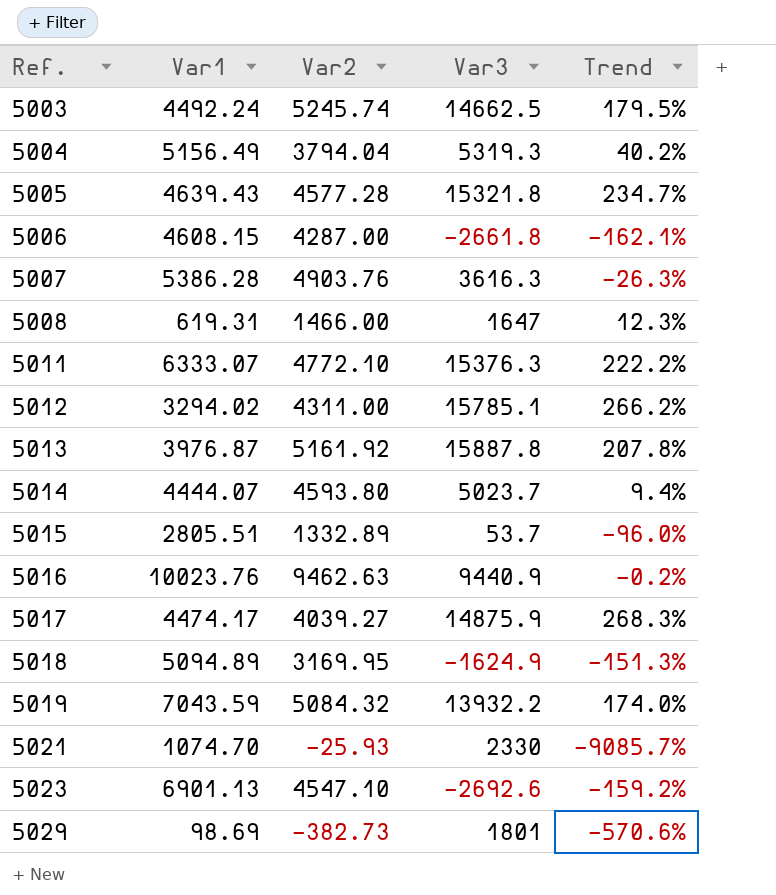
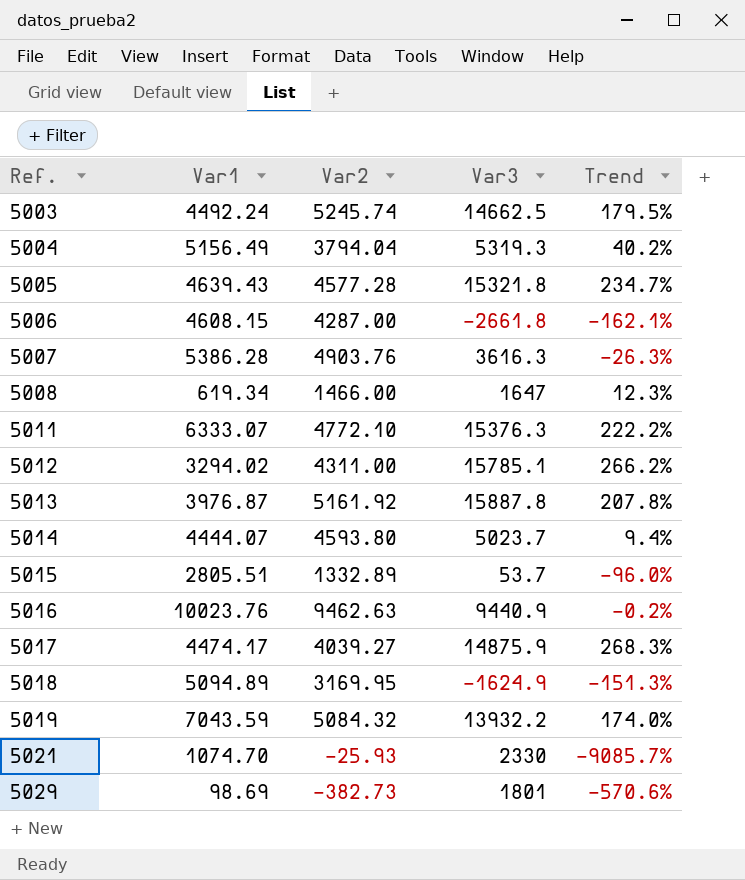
row 5023: 6901.13 | 4547.10 | -2692.6 | -159.2% -> none
5008 | Var1: 619.31 -> 619.34

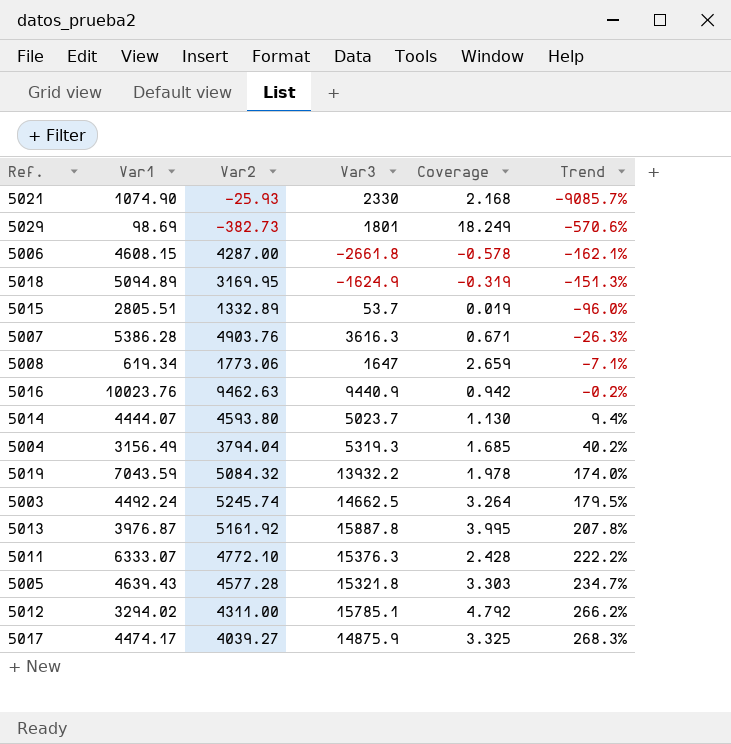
row order: Ref. ascending -> Trend ascending
column Coverage | formula: none -> [Var3] / [Var1]
5021 | Var1: 1074.70 -> 1074.90
5008 | Var2: 1466.00 -> 1773.06
5008 | Trend: 12.3% -> -7.1%
5004 | Var1: 5156.49 -> 3156.49

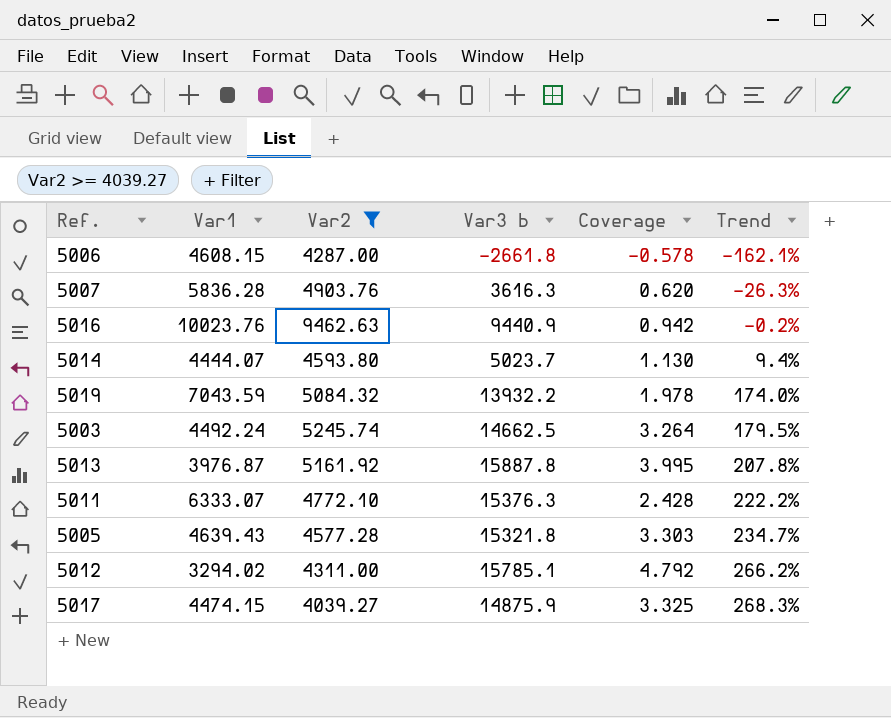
filter: none -> Var2 >= 4039.27
column name: Var3 -> Var3 b
5007 | Var1: 5386.28 -> 5836.28
5007 | Coverage: 0.671 -> 0.620
5017 | Var1: 4474.17 -> 4474.15

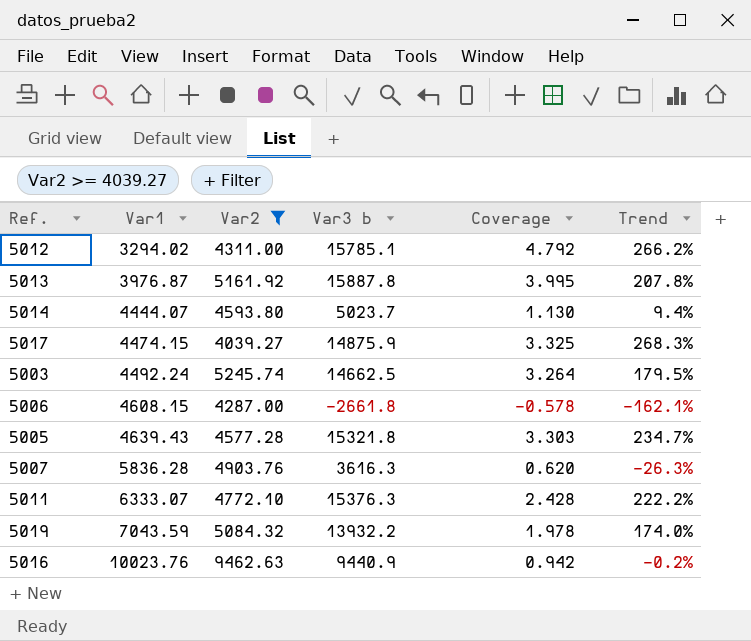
row order: Trend ascending -> Var1 ascending

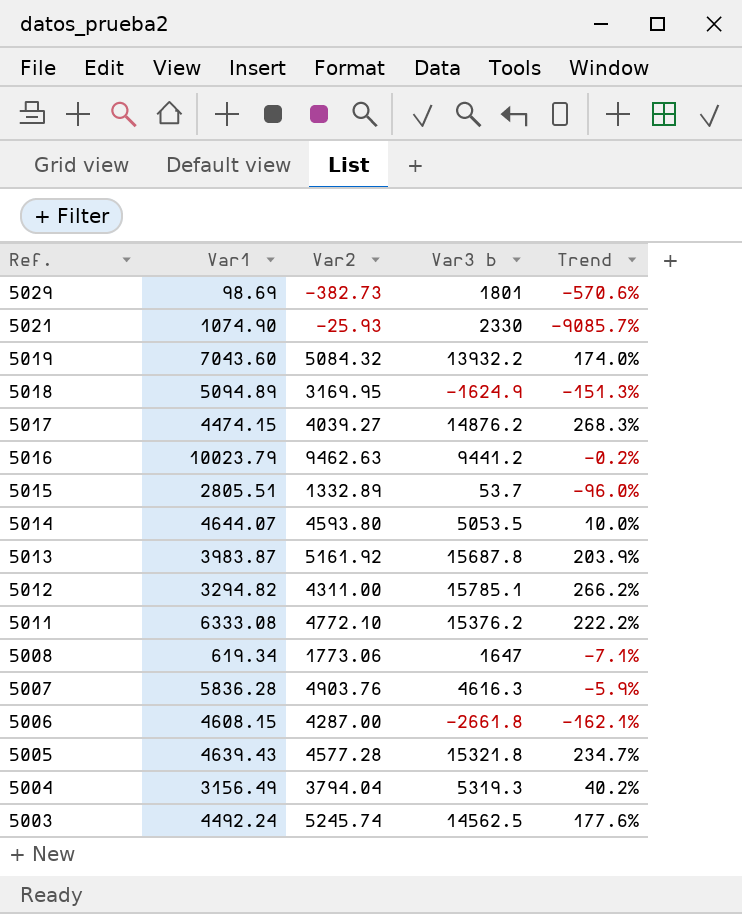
filter: Var2 >= 4039.27 -> none
row order: Var1 ascending -> Ref. descending
column Coverage | formula: [Var3 b] / [Var1] -> none
5019 | Var1: 7043.59 -> 7043.60
5017 | Var3 b: 14875.9 -> 14876.2
5016 | Var1: 10023.76 -> 10023.79
5016 | Var3 b: 9440.9 -> 9441.2
5014 | Var1: 4444.07 -> 4644.07
5014 | Var3 b: 5023.7 -> 5053.5
5014 | Trend: 9.4% -> 10.0%
5013 | Var1: 3976.87 -> 3983.87
5013 | Var3 b: 15887.8 -> 15687.8
5013 | Trend: 207.8% -> 203.9%
5012 | Var1: 3294.02 -> 3294.82
5011 | Var1: 6333.07 -> 6333.08
5011 | Var3 b: 15376.3 -> 15376.2
5007 | Var3 b: 3616.3 -> 4616.3
5007 | Trend: -26.3% -> -5.9%
5003 | Var3 b: 14662.5 -> 14562.5
5003 | Trend: 179.5% -> 177.6%

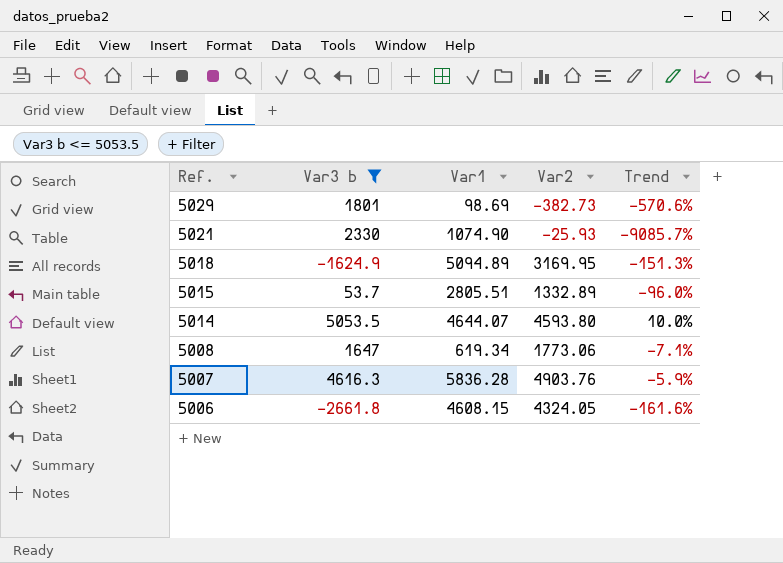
filter: none -> Var3 b <= 5053.5
column Var3 b | position: 4 -> 2
5006 | Var2: 4287.00 -> 4324.05
5006 | Trend: -162.1% -> -161.6%

